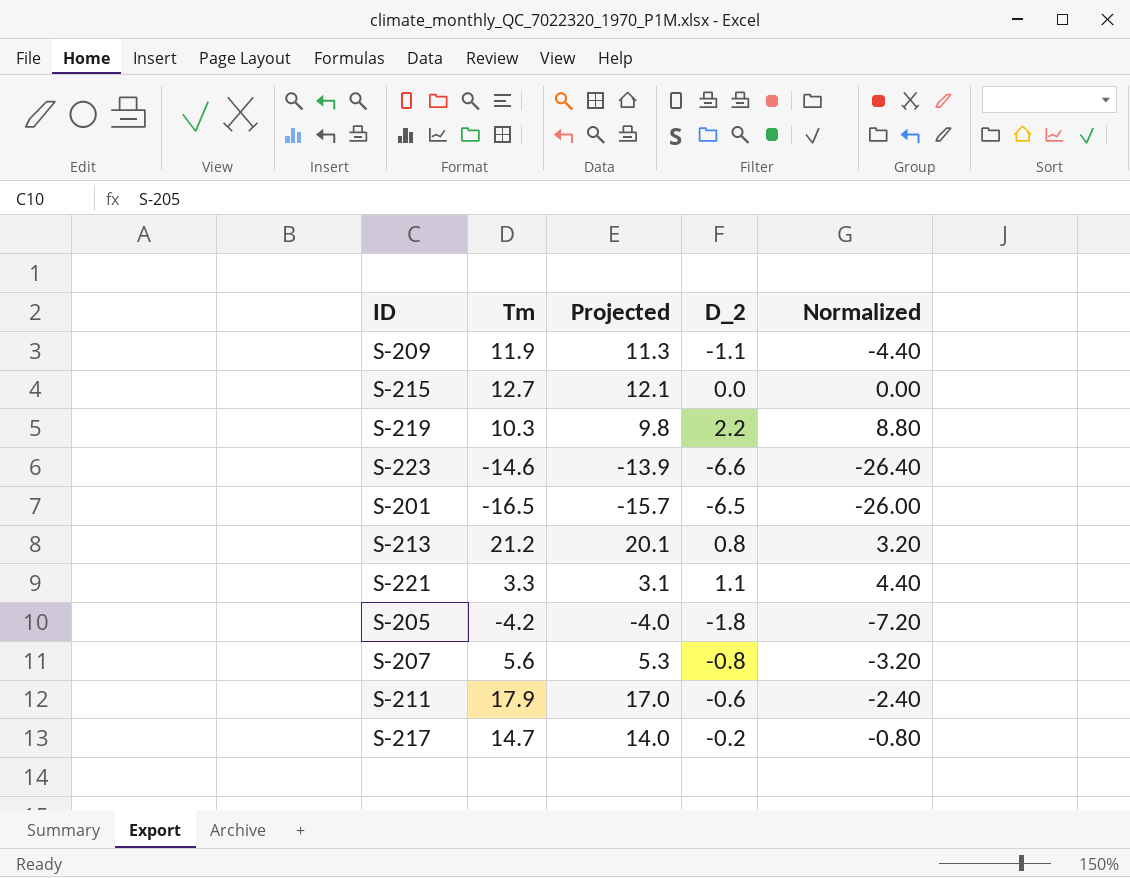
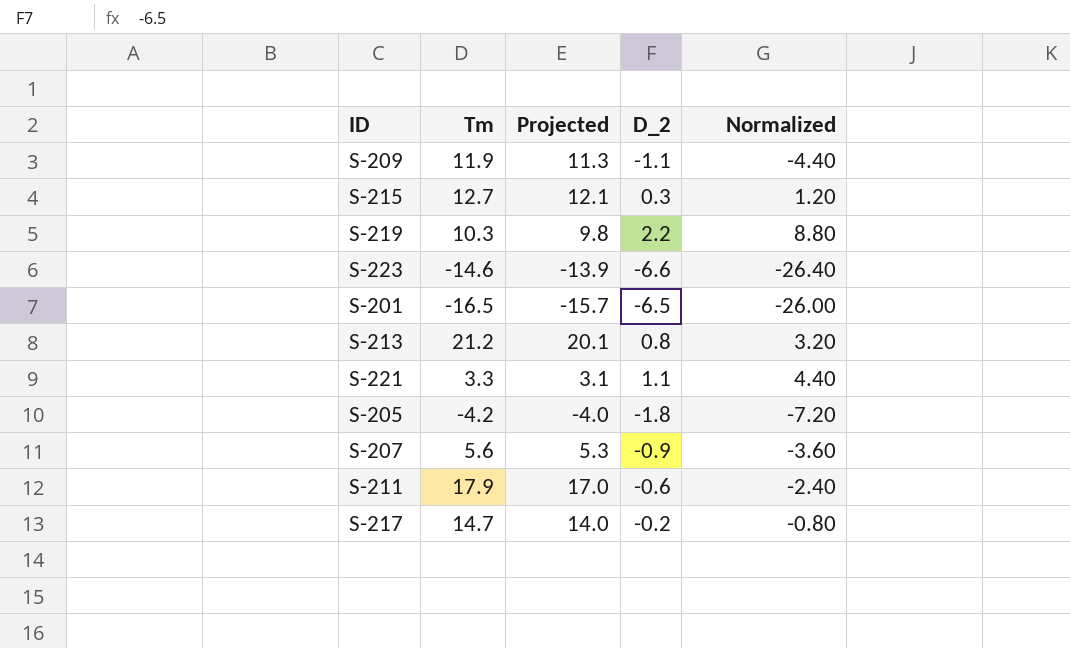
S-215 | D_2: 0.0 -> 0.3
S-215 | Normalized: 0.00 -> 1.20
S-207 | D_2: -0.8 -> -0.9
S-207 | Normalized: -3.20 -> -3.60

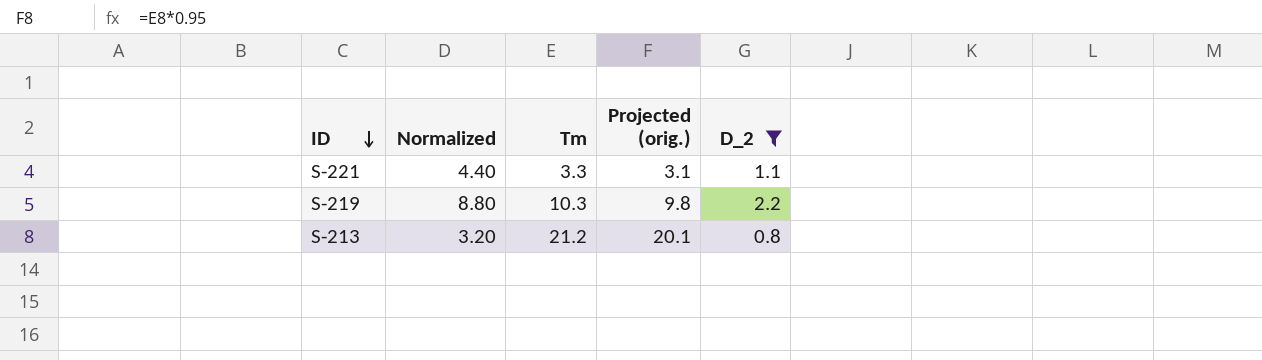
filter: none -> D_2 >= 0.8
row order: none -> ID descending
column Normalized | position: 5 -> 2
column name: Projected -> Projected (orig.)

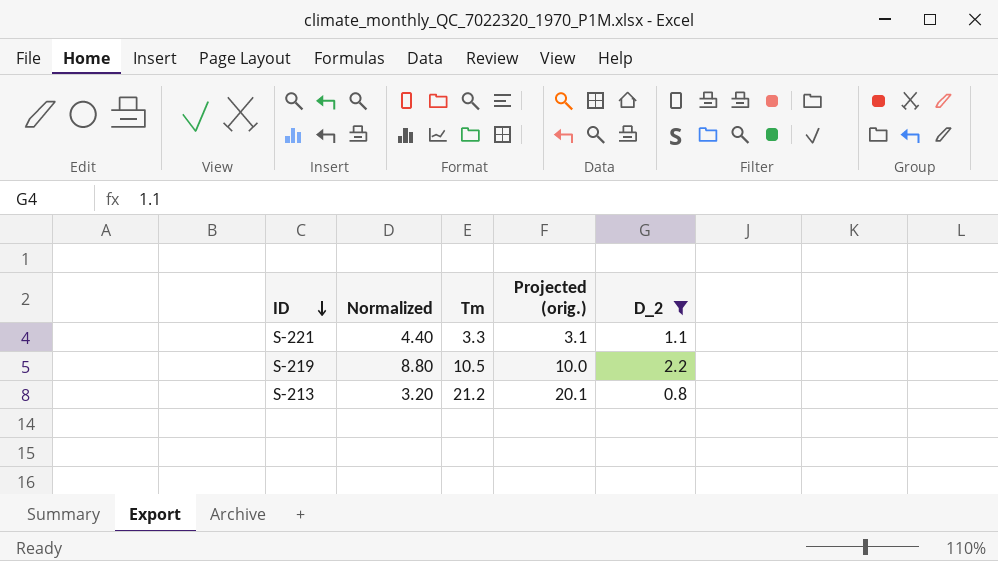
S-219 | Tm: 10.3 -> 10.5
S-219 | Projected (orig.): 9.8 -> 10.0

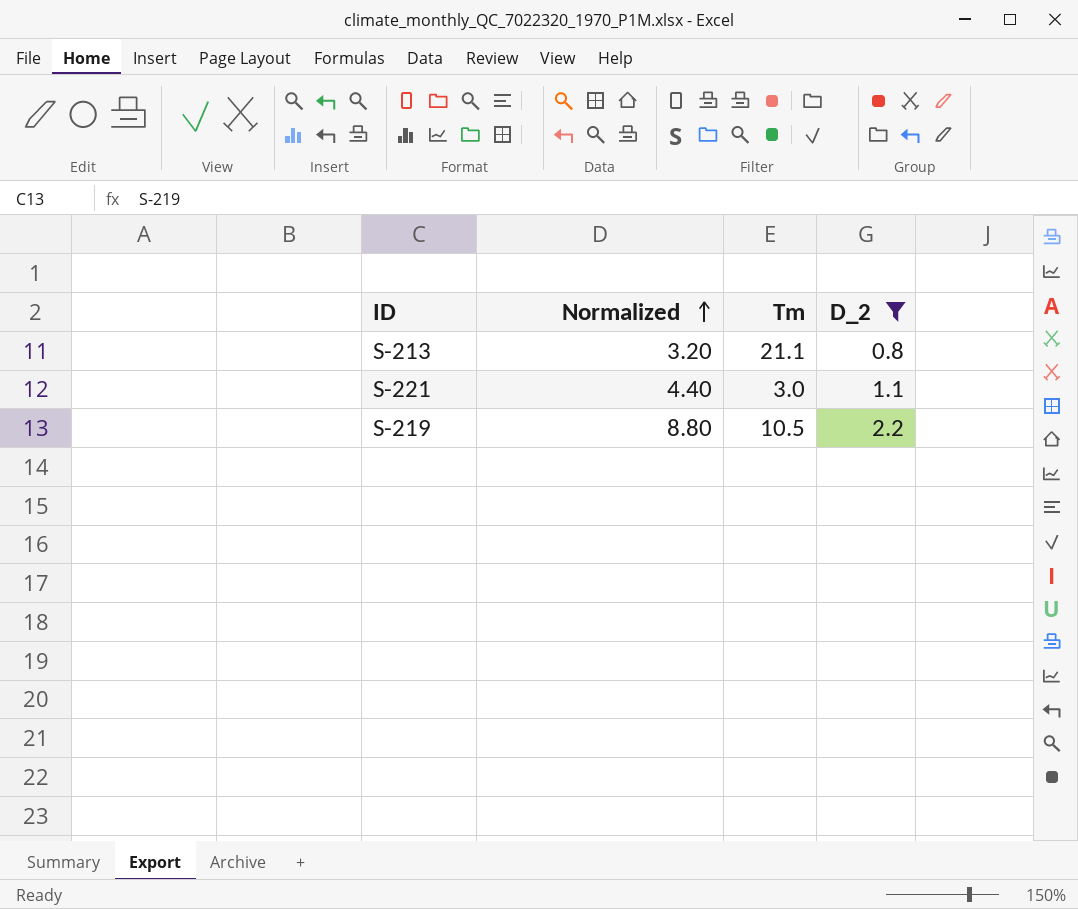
row order: ID descending -> Normalized ascending
column Projected (orig.) | formula: [Tm] * 0.95 -> none
S-213 | Tm: 21.2 -> 21.1
S-221 | Tm: 3.3 -> 3.0

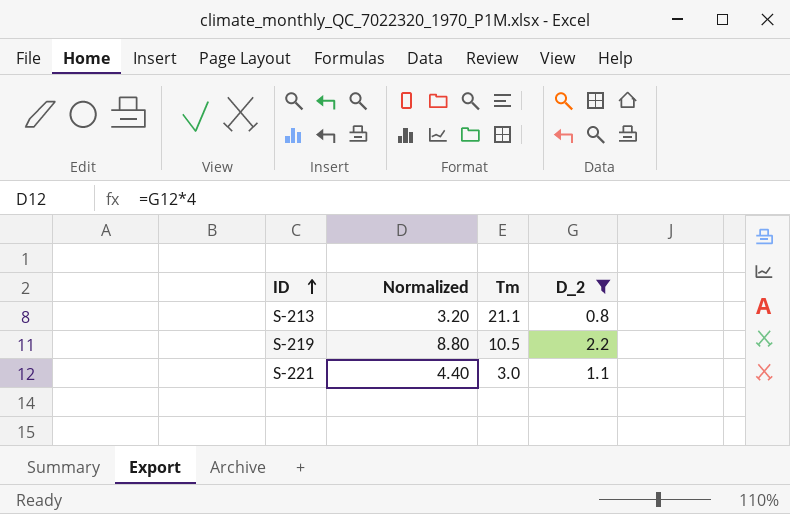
row order: Normalized ascending -> ID ascending

